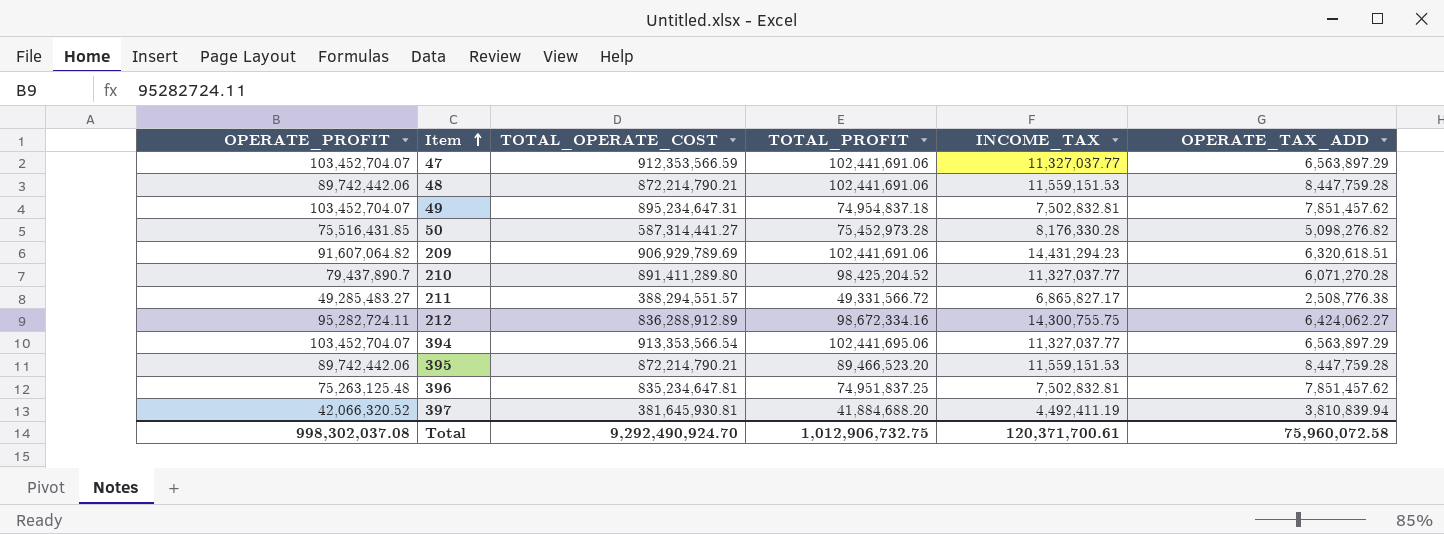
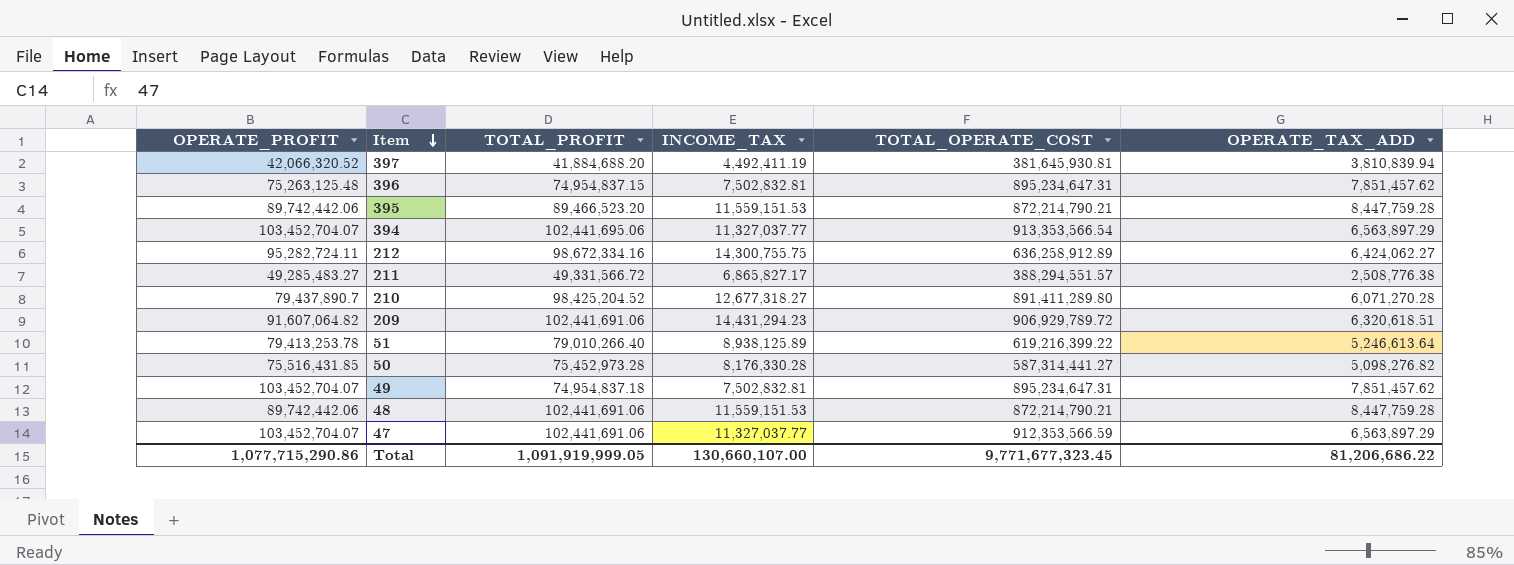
row order: Item ascending -> Item descending
column TOTAL_OPERATE_COST | position: 3 -> 5
396 | TOTAL_PROFIT: 74,951,837.25 -> 74,954,837.15
396 | TOTAL_OPERATE_COST: 835,234,647.81 -> 895,234,647.31
212 | TOTAL_OPERATE_COST: 836,288,912.89 -> 636,258,912.89
210 | INCOME_TAX: 11,327,037.77 -> 12,677,318.27
209 | TOTAL_OPERATE_COST: 906,929,789.69 -> 906,929,789.72
row 51: none -> 79,413,253.78 | 79,010,266.40 | 8,938,125.89 | 619,216,399.22 | 5,246,613.64
Total | OPERATE_PROFIT: 998,302,037.08 -> 1,077,715,290.86
Total | TOTAL_PROFIT: 1,012,906,732.75 -> 1,091,919,999.05
Total | INCOME_TAX: 120,371,700.61 -> 130,660,107.00
Total | TOTAL_OPERATE_COST: 9,292,490,924.70 -> 9,771,677,323.45
Total | OPERATE_TAX_ADD: 75,960,072.58 -> 81,206,686.22

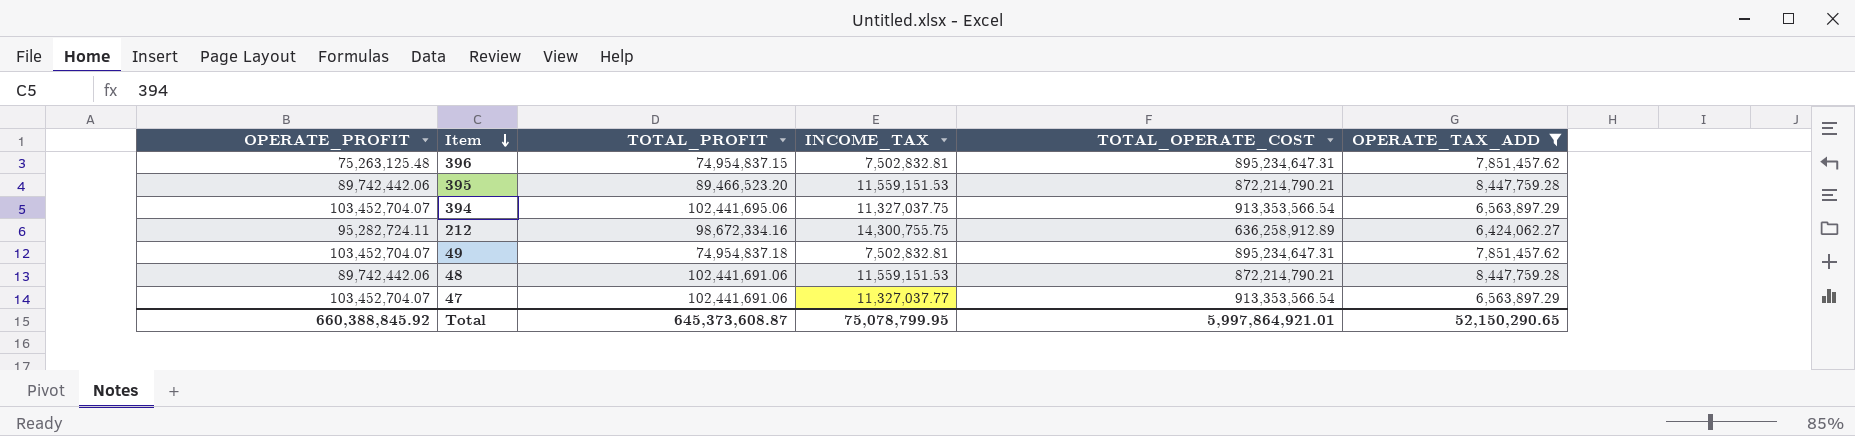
filter: none -> OPERATE_TAX_ADD >= 6,424,062.27
394 | INCOME_TAX: 11,327,037.77 -> 11,327,037.75
47 | TOTAL_OPERATE_COST: 912,353,566.59 -> 913,353,566.54
Total | OPERATE_PROFIT: 1,077,715,290.86 -> 660,388,845.92
Total | TOTAL_PROFIT: 1,091,919,999.05 -> 645,373,608.87
Total | INCOME_TAX: 130,660,107.00 -> 75,078,799.95
Total | TOTAL_OPERATE_COST: 9,771,677,323.45 -> 5,997,864,921.01
Total | OPERATE_TAX_ADD: 81,206,686.22 -> 52,150,290.65

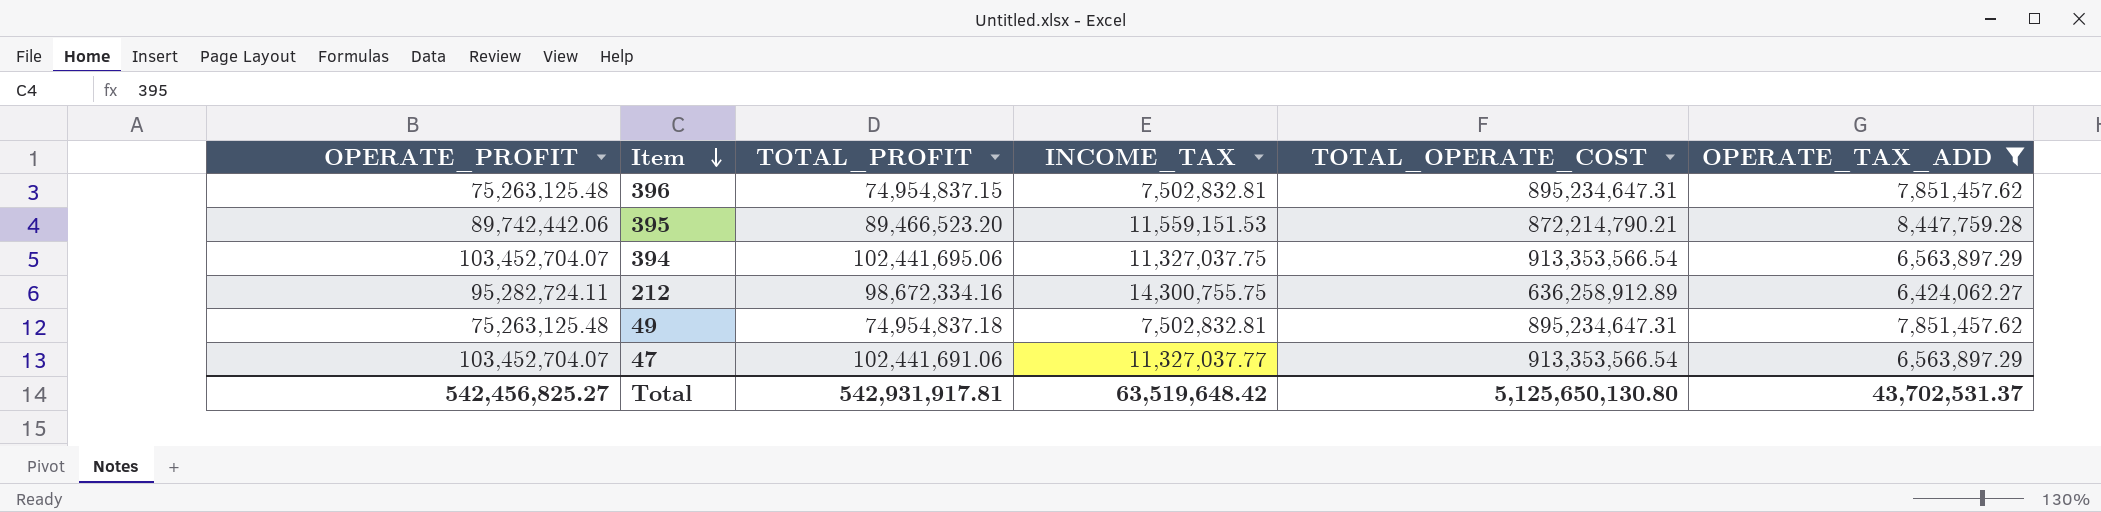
row 48: 89,742,442.06 | 102,441,691.06 | 11,559,151.53 | 872,214,790.21 | 8,447,759.28 -> none
49 | OPERATE_PROFIT: 103,452,704.07 -> 75,263,125.48
Total | OPERATE_PROFIT: 660,388,845.92 -> 542,456,825.27
Total | TOTAL_PROFIT: 645,373,608.87 -> 542,931,917.81
Total | INCOME_TAX: 75,078,799.95 -> 63,519,648.42
Total | TOTAL_OPERATE_COST: 5,997,864,921.01 -> 5,125,650,130.80
Total | OPERATE_TAX_ADD: 52,150,290.65 -> 43,702,531.37

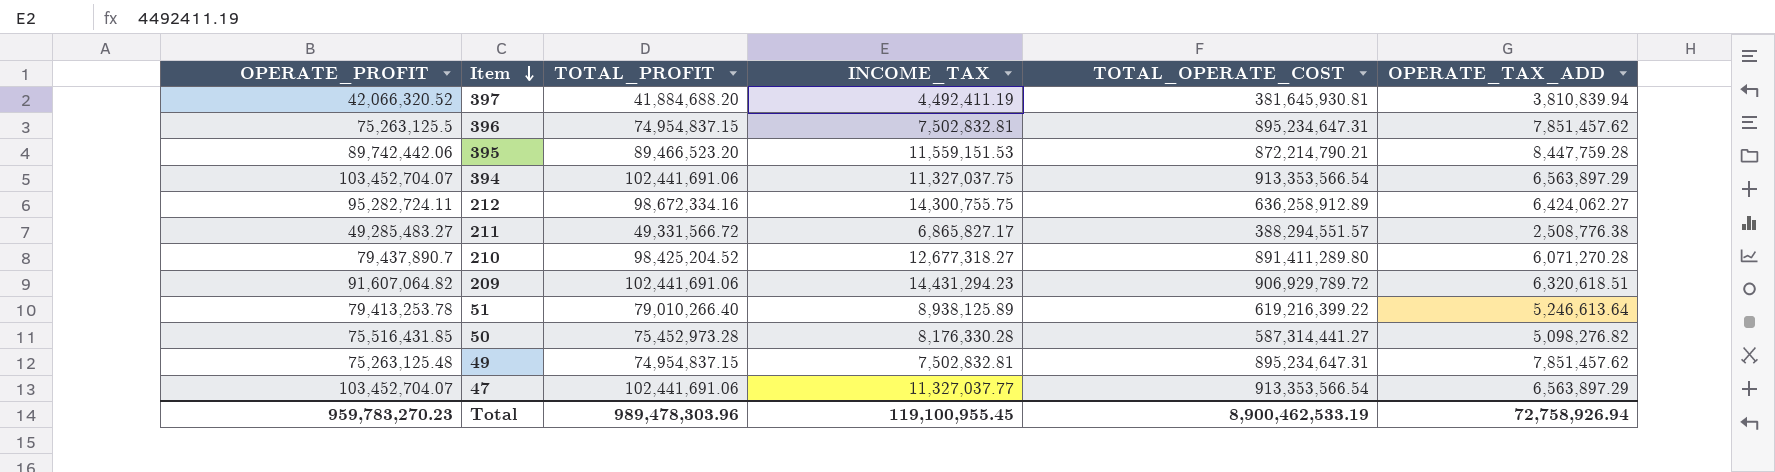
filter: OPERATE_TAX_ADD >= 6,424,062.27 -> none
396 | OPERATE_PROFIT: 75,263,125.48 -> 75,263,125.5
394 | TOTAL_PROFIT: 102,441,695.06 -> 102,441,691.06
49 | TOTAL_PROFIT: 74,954,837.18 -> 74,954,837.15
Total | OPERATE_PROFIT: 542,456,825.27 -> 959,783,270.23
Total | TOTAL_PROFIT: 542,931,917.81 -> 989,478,303.96
Total | INCOME_TAX: 63,519,648.42 -> 119,100,955.45
Total | TOTAL_OPERATE_COST: 5,125,650,130.80 -> 8,900,462,533.19
Total | OPERATE_TAX_ADD: 43,702,531.37 -> 72,758,926.94

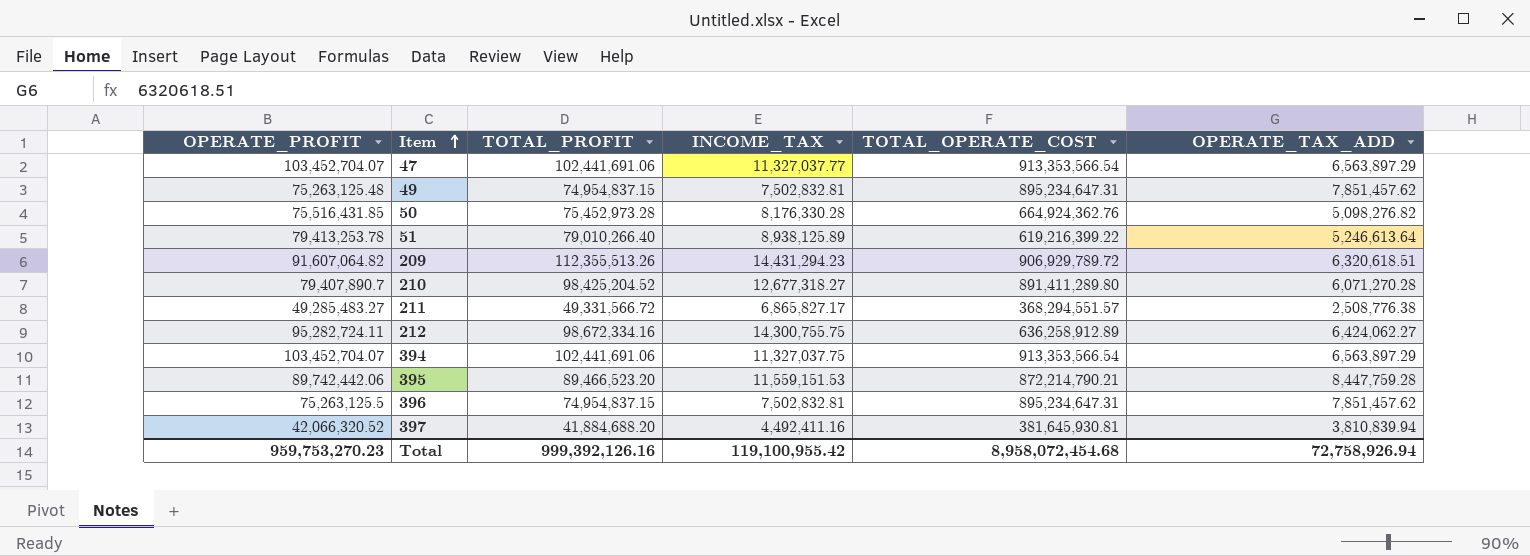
row order: Item descending -> Item ascending
50 | TOTAL_OPERATE_COST: 587,314,441.27 -> 664,924,362.76
209 | TOTAL_PROFIT: 102,441,691.06 -> 112,355,513.26
210 | OPERATE_PROFIT: 79,437,890.7 -> 79,407,890.7
211 | TOTAL_OPERATE_COST: 388,294,551.57 -> 368,294,551.57
397 | INCOME_TAX: 4,492,411.19 -> 4,492,411.16
Total | OPERATE_PROFIT: 959,783,270.23 -> 959,753,270.23
Total | TOTAL_PROFIT: 989,478,303.96 -> 999,392,126.16
Total | INCOME_TAX: 119,100,955.45 -> 119,100,955.42
Total | TOTAL_OPERATE_COST: 8,900,462,533.19 -> 8,958,072,454.68

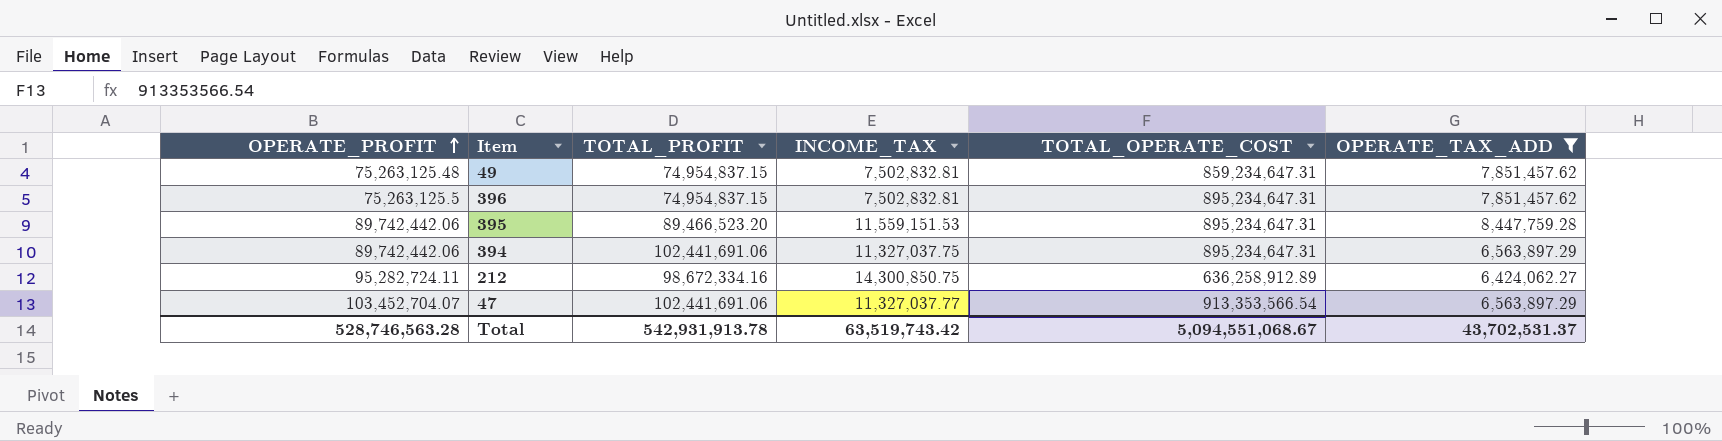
filter: none -> OPERATE_TAX_ADD >= 6,424,062.27
row order: Item ascending -> OPERATE_PROFIT ascending
49 | TOTAL_OPERATE_COST: 895,234,647.31 -> 859,234,647.31
395 | TOTAL_OPERATE_COST: 872,214,790.21 -> 895,234,647.31
394 | OPERATE_PROFIT: 103,452,704.07 -> 89,742,442.06
394 | TOTAL_OPERATE_COST: 913,353,566.54 -> 895,234,647.31
212 | INCOME_TAX: 14,300,755.75 -> 14,300,850.75
Total | OPERATE_PROFIT: 959,753,270.23 -> 528,746,563.28
Total | TOTAL_PROFIT: 999,392,126.16 -> 542,931,913.78
Total | INCOME_TAX: 119,100,955.42 -> 63,519,743.42
Total | TOTAL_OPERATE_COST: 8,958,072,454.68 -> 5,094,551,068.67
Total | OPERATE_TAX_ADD: 72,758,926.94 -> 43,702,531.37

